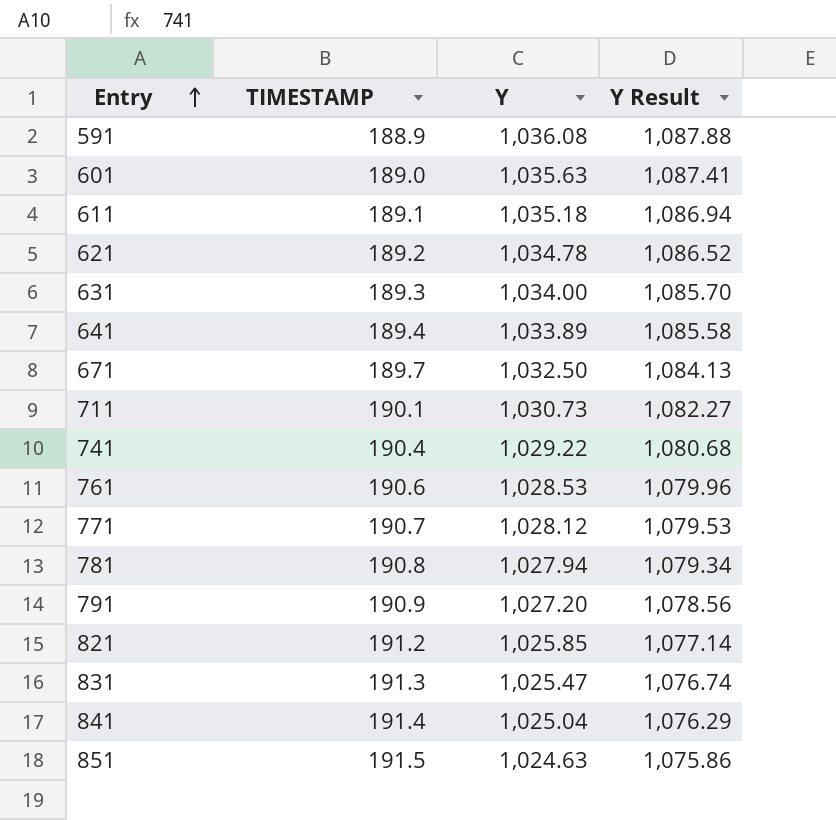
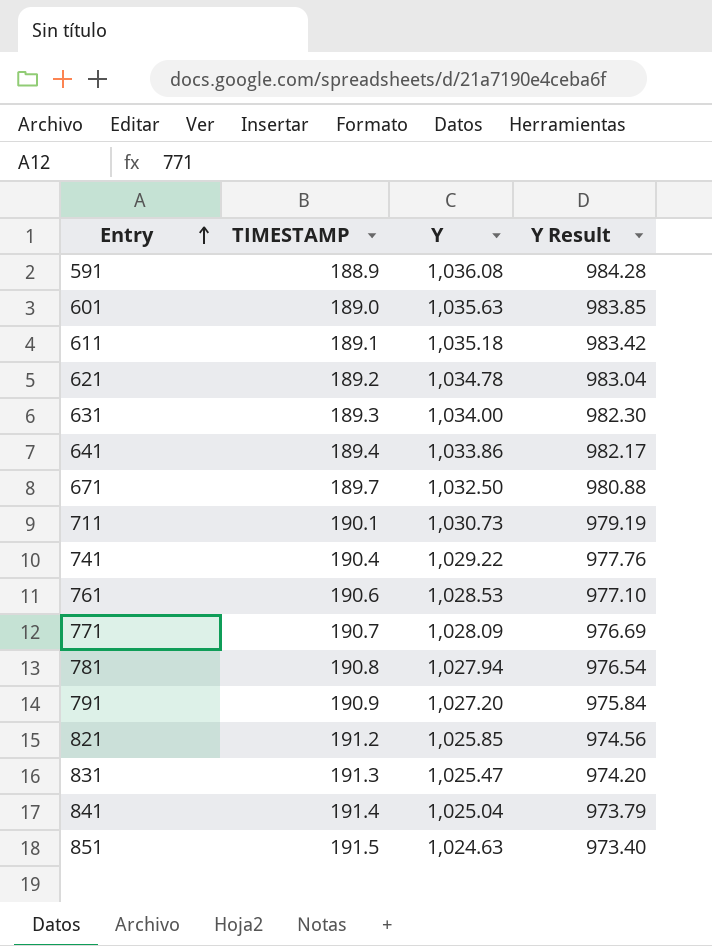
column Y Result | formula: [Y] * 1.05 -> [Y] * 0.95
641 | Y: 1,033.89 -> 1,033.86
771 | Y: 1,028.12 -> 1,028.09

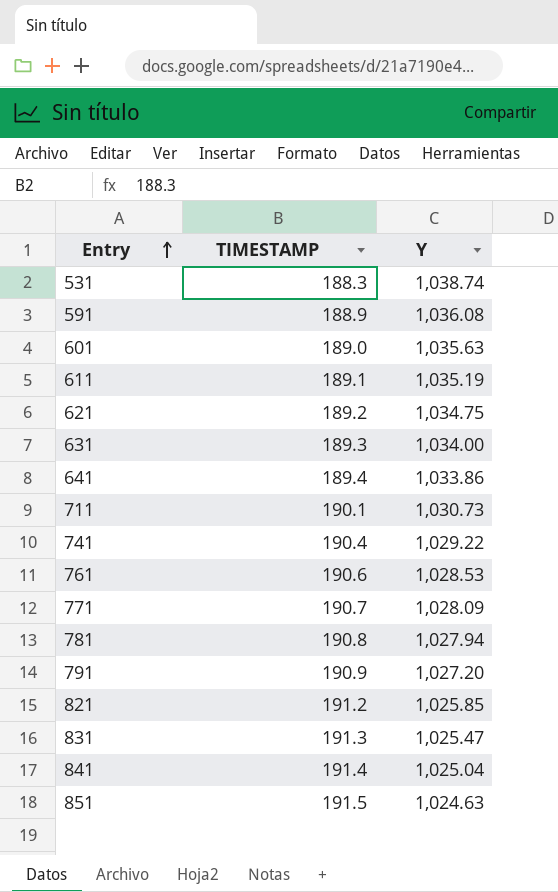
column Y Result | formula: [Y] * 0.95 -> none
row 671: 189.7 | 1,032.50 | 980.88 -> none
row 531: none -> 188.3 | 1,038.74
611 | Y: 1,035.18 -> 1,035.19
621 | Y: 1,034.78 -> 1,034.75

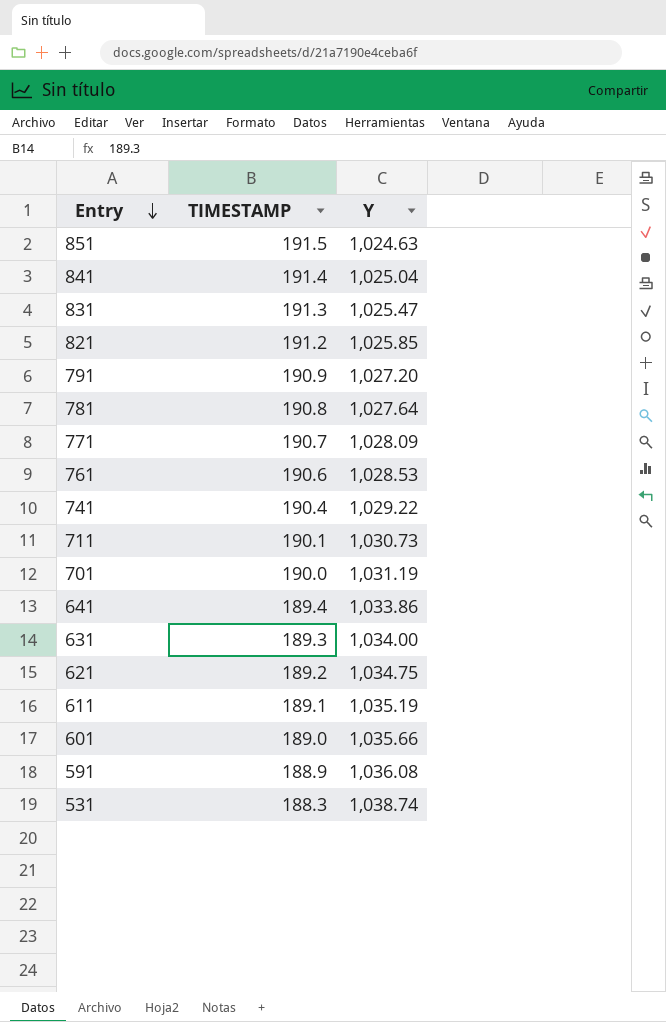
row order: Entry ascending -> Entry descending
781 | Y: 1,027.94 -> 1,027.64
row 701: none -> 190.0 | 1,031.19
601 | Y: 1,035.63 -> 1,035.66

